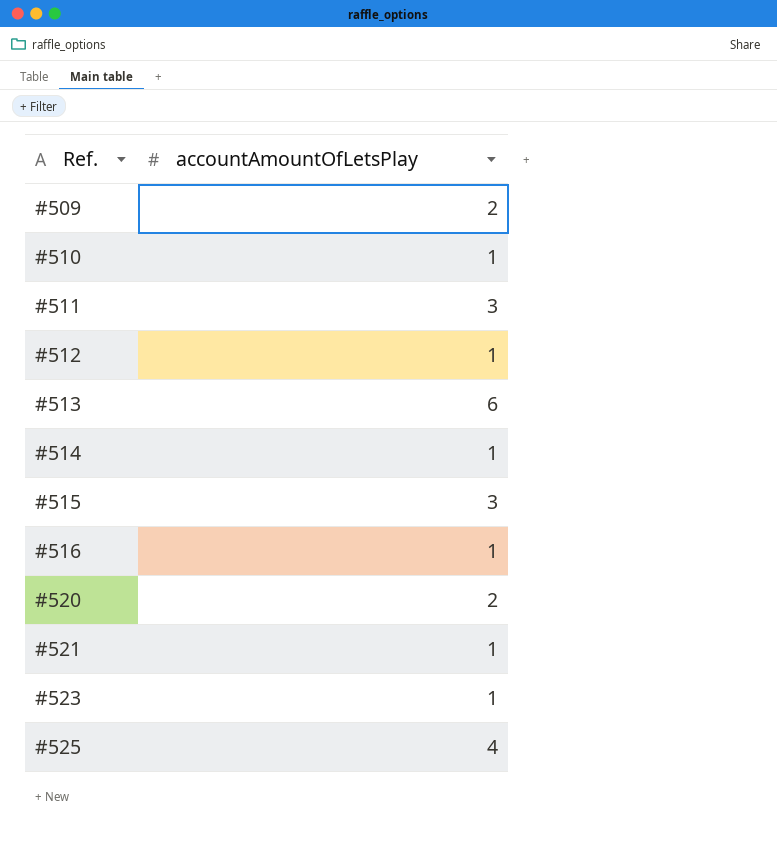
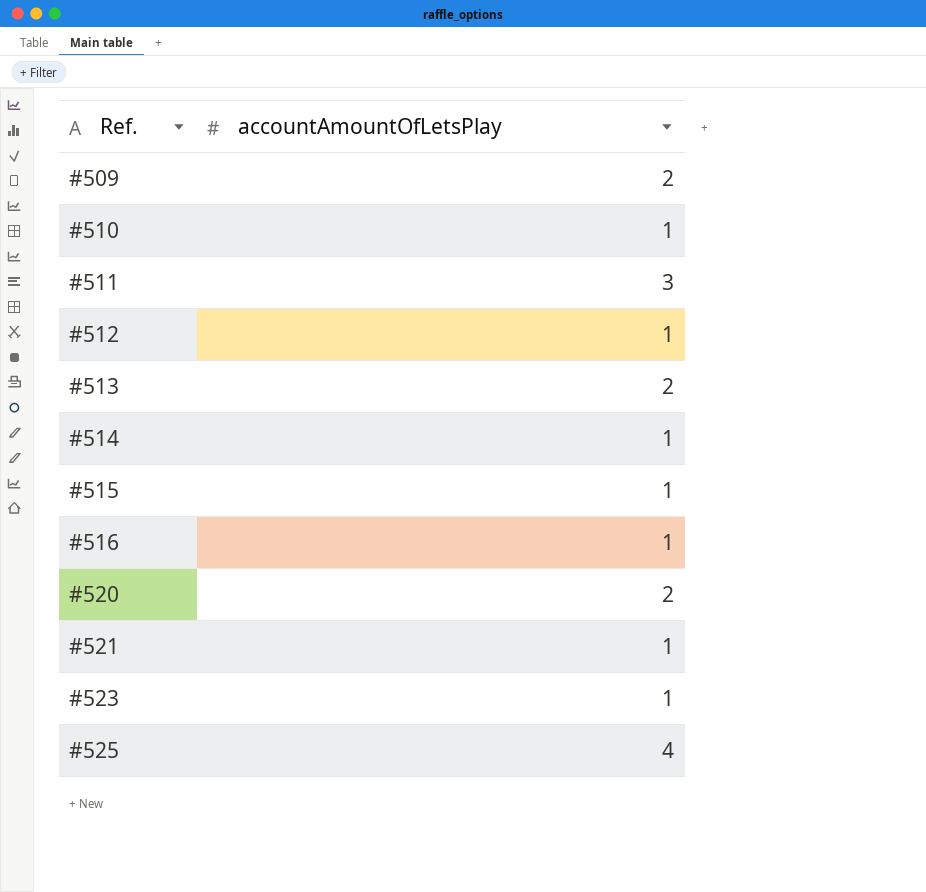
#513 | accountAmountOfLetsPlay: 6 -> 2
#515 | accountAmountOfLetsPlay: 3 -> 1

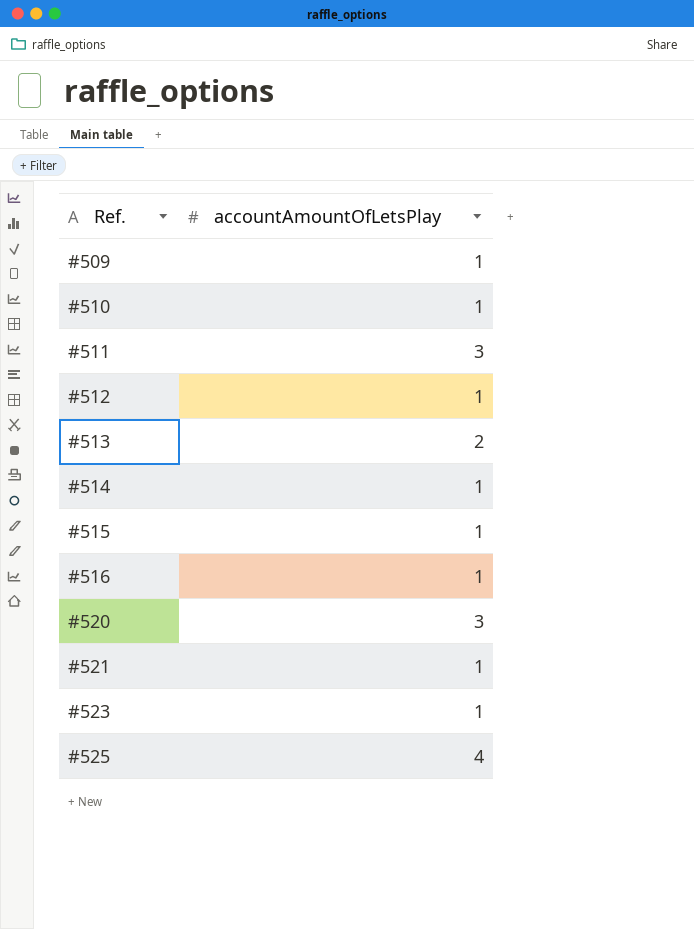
#509 | accountAmountOfLetsPlay: 2 -> 1
#520 | accountAmountOfLetsPlay: 2 -> 3

